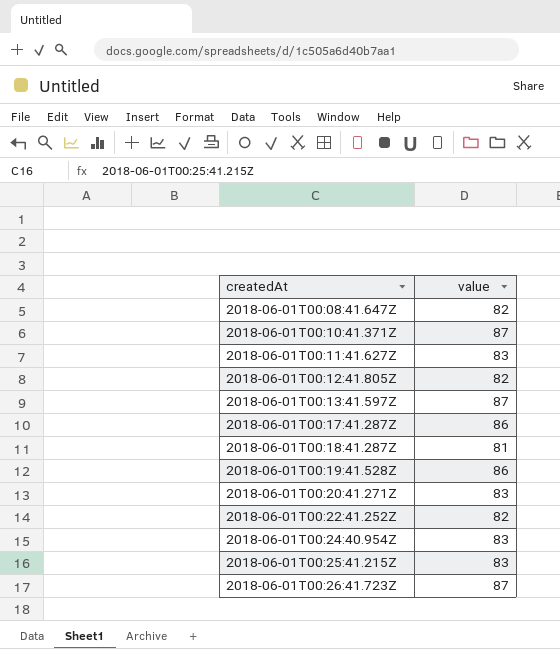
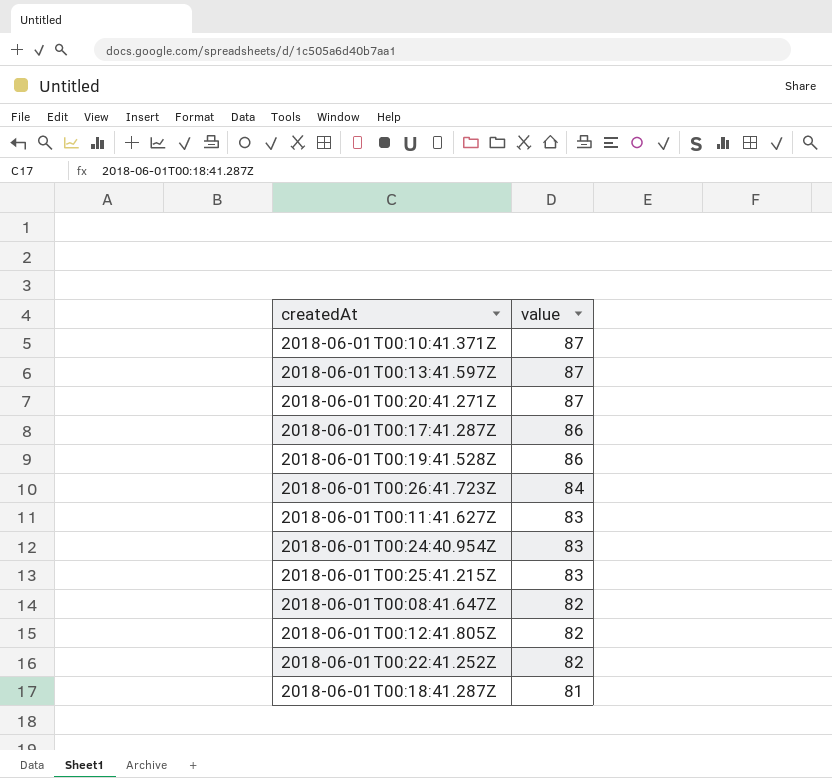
row order: createdAt ascending -> value descending
2018-06-01T00:20:41.271Z | value: 83 -> 87
2018-06-01T00:26:41.723Z | value: 87 -> 84

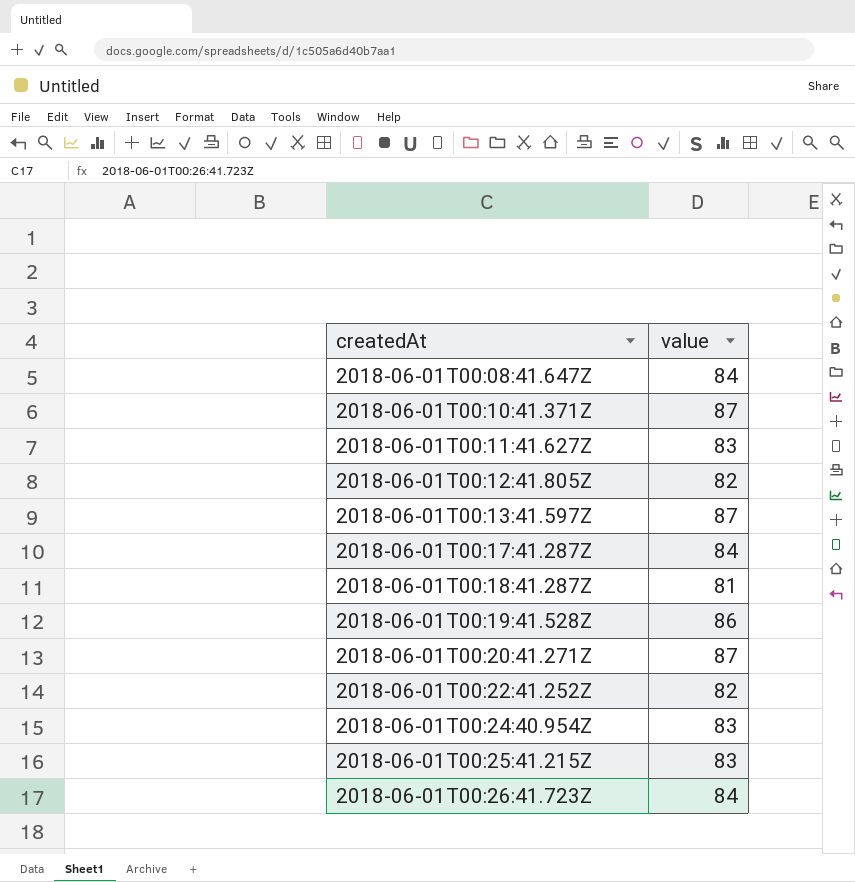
row order: value descending -> createdAt ascending
2018-06-01T00:08:41.647Z | value: 82 -> 84
2018-06-01T00:17:41.287Z | value: 86 -> 84

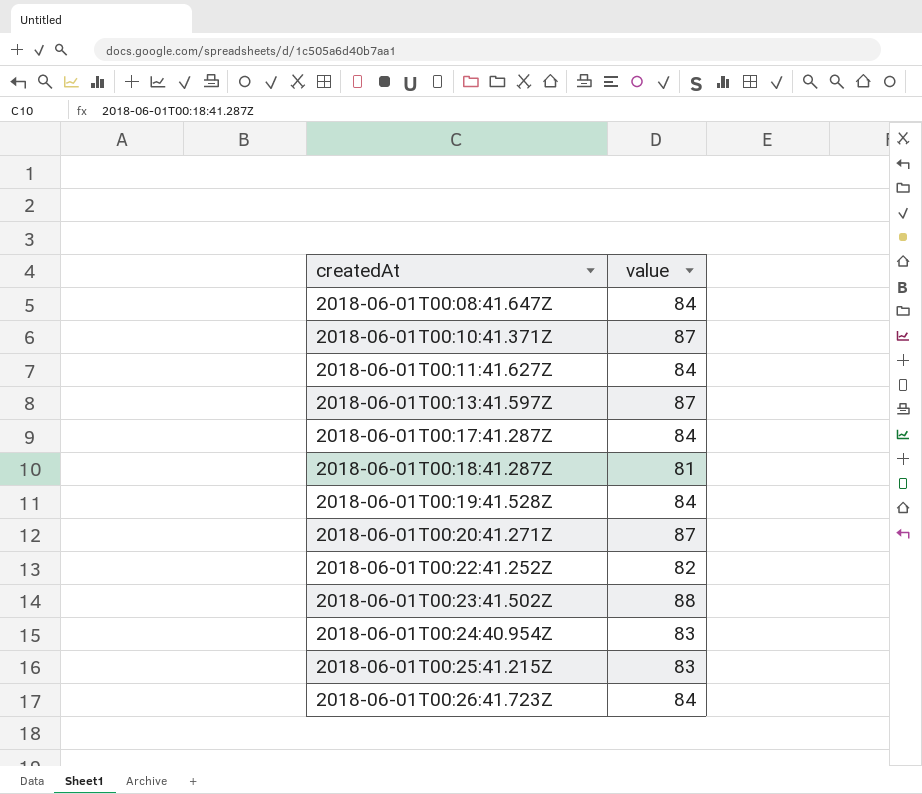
row 2018-06-01T00:12:41.805Z: 82 -> none
2018-06-01T00:11:41.627Z | value: 83 -> 84
2018-06-01T00:19:41.528Z | value: 86 -> 84
row 2018-06-01T00:23:41.502Z: none -> 88

